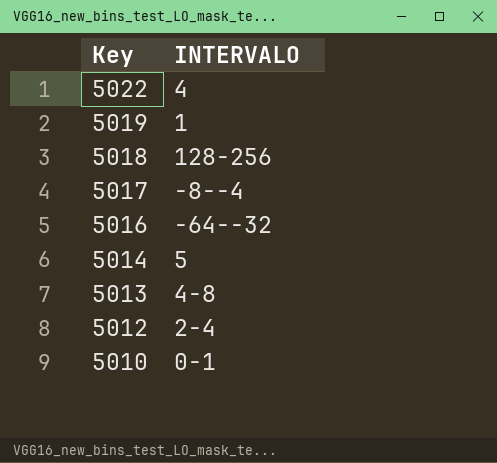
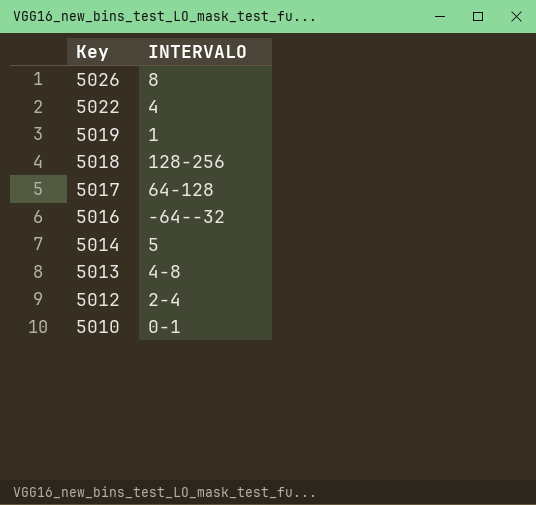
row 5026: none -> 8
5017 | INTERVALO: -8--4 -> 64-128

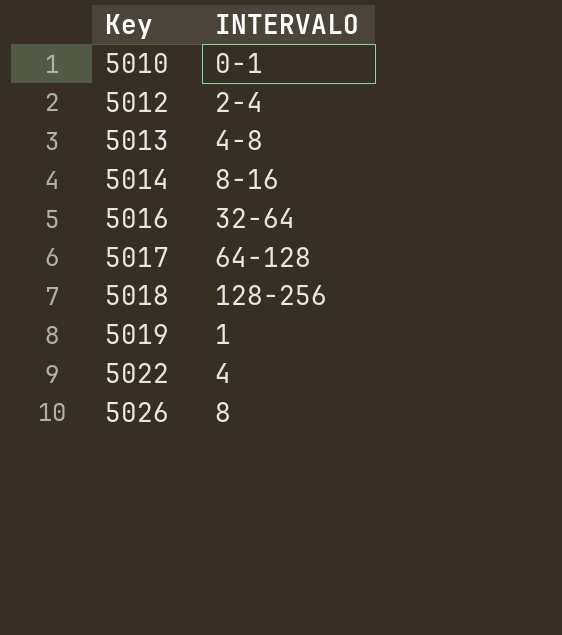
row order: Key descending -> Key ascending
5014 | INTERVALO: 5 -> 8-16
5016 | INTERVALO: -64--32 -> 32-64

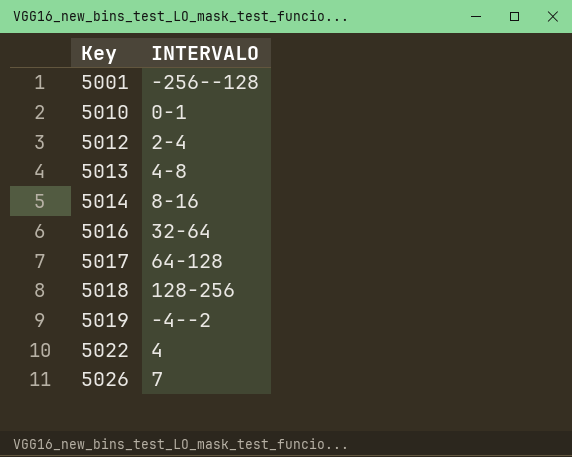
row 5001: none -> -256--128
5019 | INTERVALO: 1 -> -4--2
5026 | INTERVALO: 8 -> 7

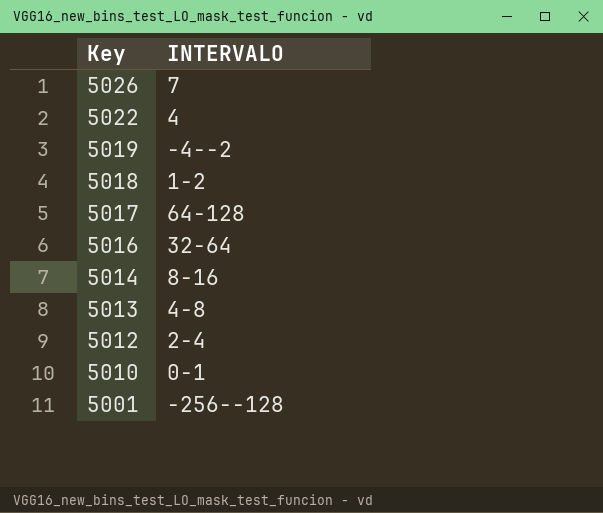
row order: Key ascending -> Key descending
5018 | INTERVALO: 128-256 -> 1-2

